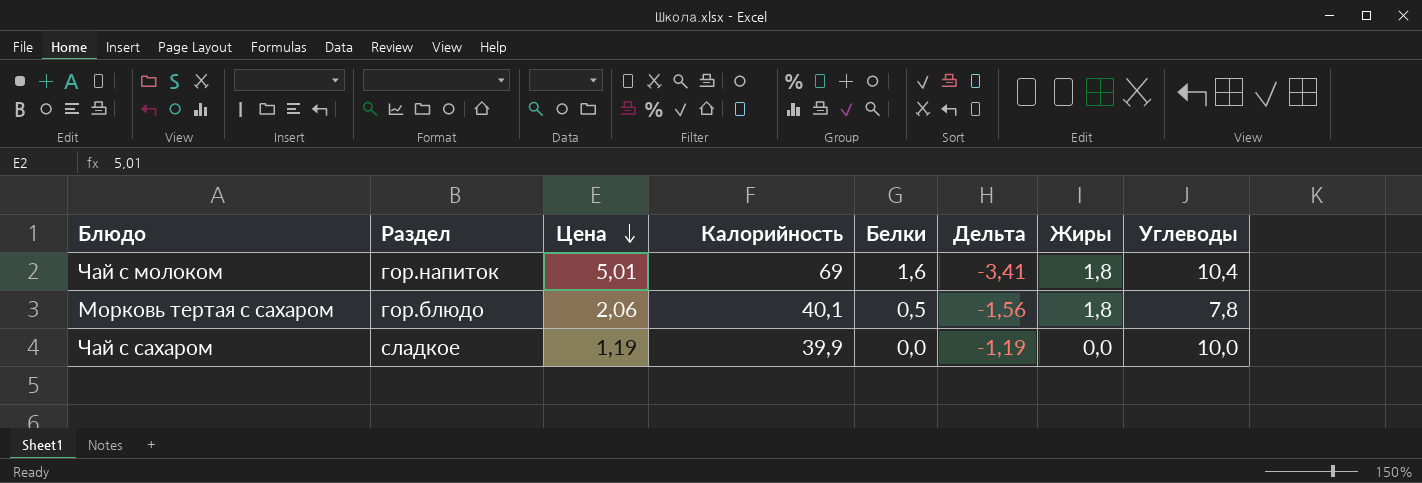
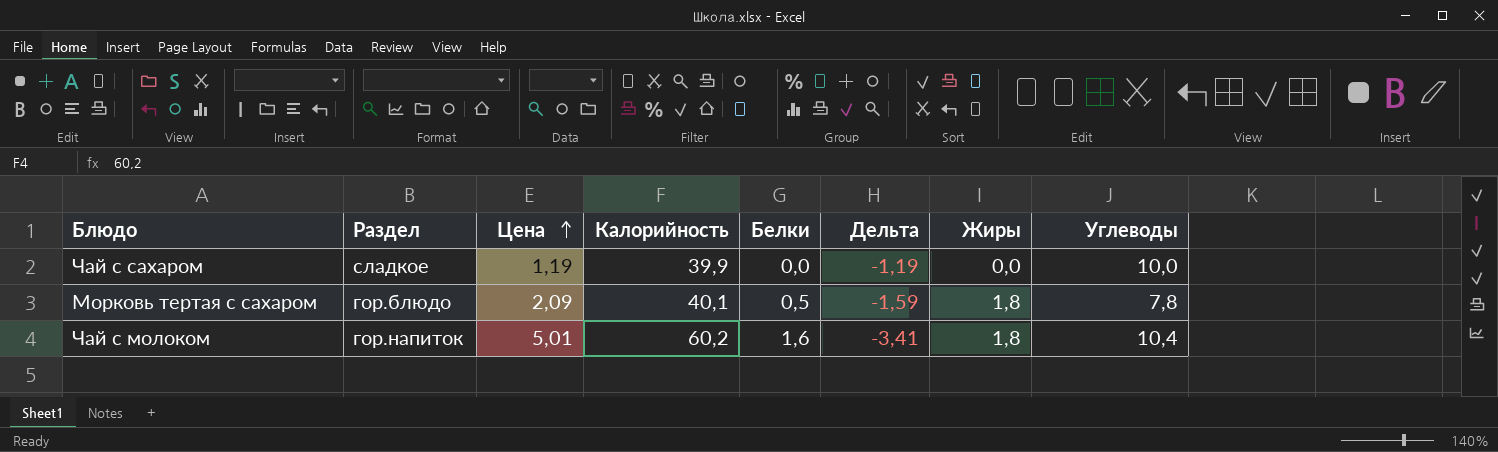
row order: Цена descending -> Цена ascending
Морковь тертая с сахаром | Цена: 2,06 -> 2,09
Морковь тертая с сахаром | Дельта: -1,56 -> -1,59
Чай с молоком | Калорийность: 69 -> 60,2

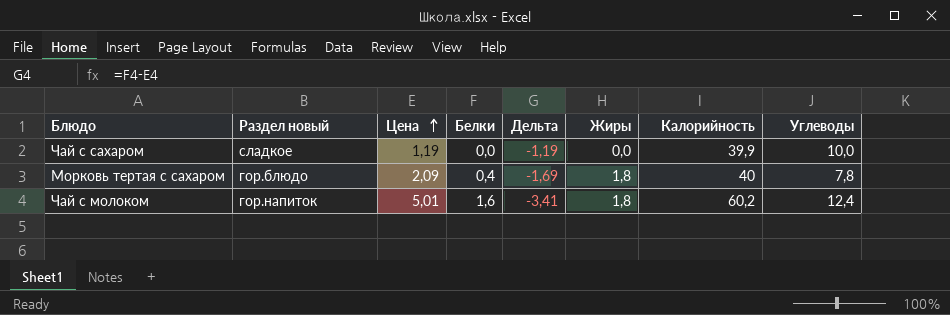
column name: Раздел -> Раздел новый
column Калорийность | position: 4 -> 7
Морковь тертая с сахаром | Белки: 0,5 -> 0,4
Морковь тертая с сахаром | Дельта: -1,59 -> -1,69
Морковь тертая с сахаром | Калорийность: 40,1 -> 40
Чай с молоком | Углеводы: 10,4 -> 12,4

